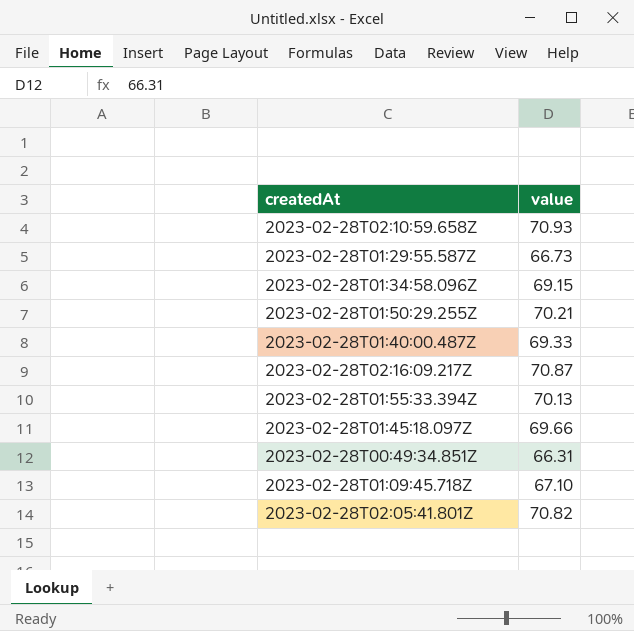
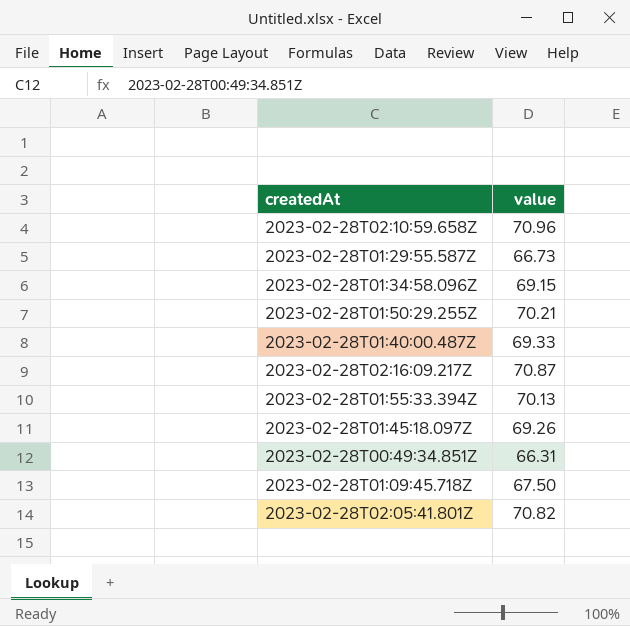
2023-02-28T02:10:59.658Z | value: 70.93 -> 70.96
2023-02-28T01:45:18.097Z | value: 69.66 -> 69.26
2023-02-28T01:09:45.718Z | value: 67.10 -> 67.50

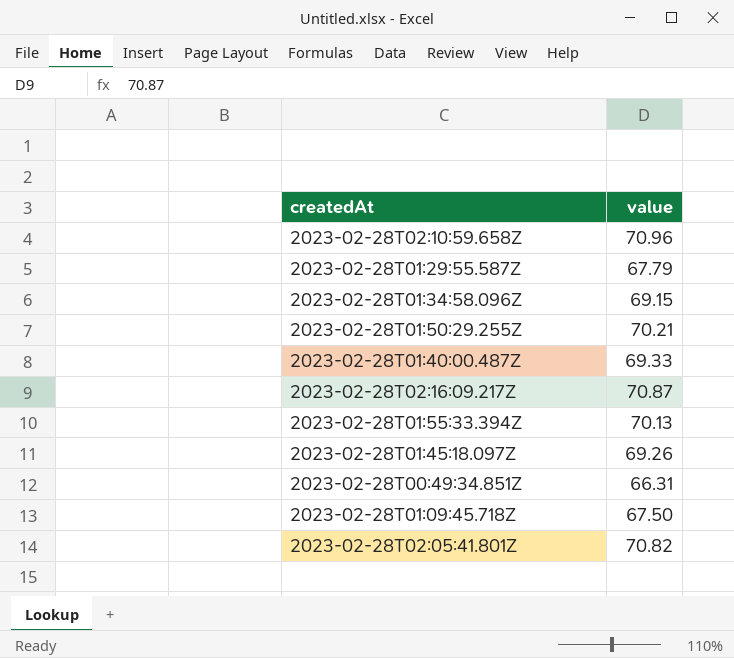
2023-02-28T01:29:55.587Z | value: 66.73 -> 67.79

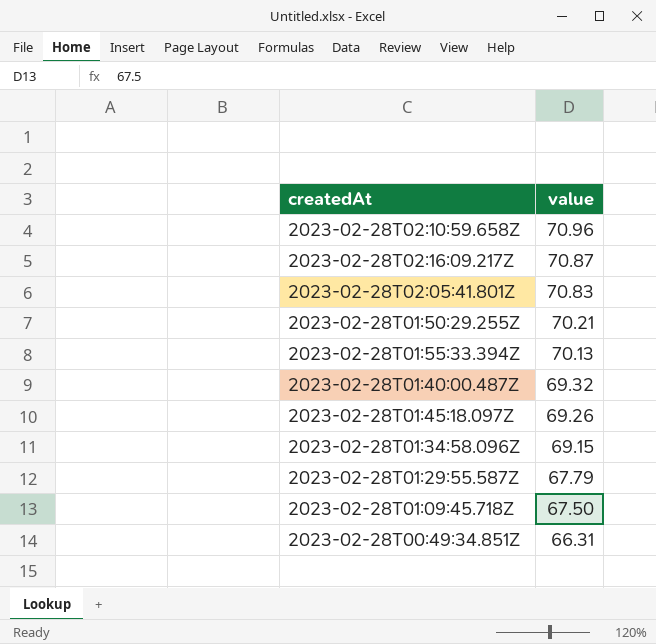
row order: none -> value descending
2023-02-28T02:05:41.801Z | value: 70.82 -> 70.83
2023-02-28T01:40:00.487Z | value: 69.33 -> 69.32

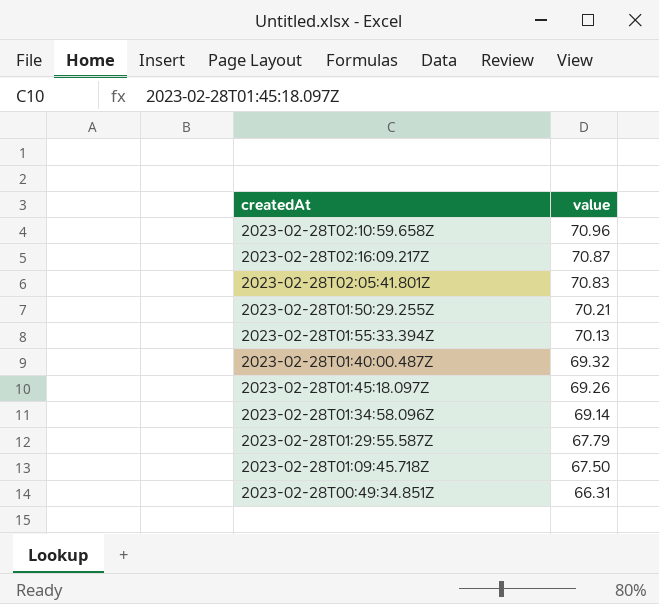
2023-02-28T01:34:58.096Z | value: 69.15 -> 69.14

